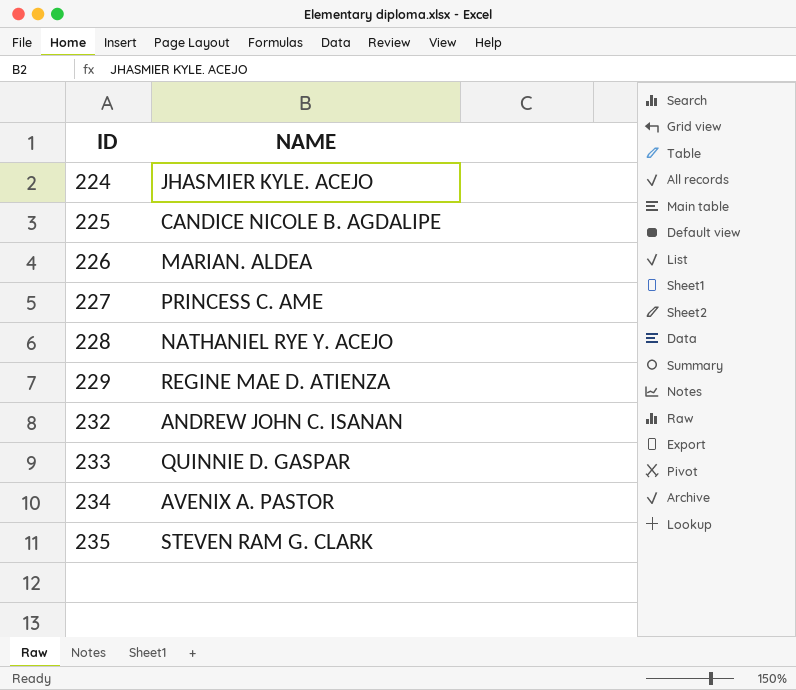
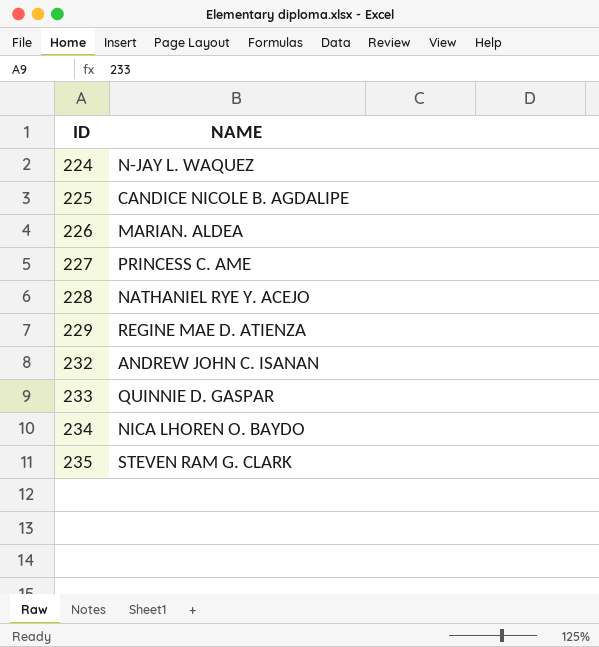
224 | NAME: JHASMIER KYLE. ACEJO -> N-JAY L. WAQUEZ
234 | NAME: AVENIX A. PASTOR -> NICA LHOREN O. BAYDO

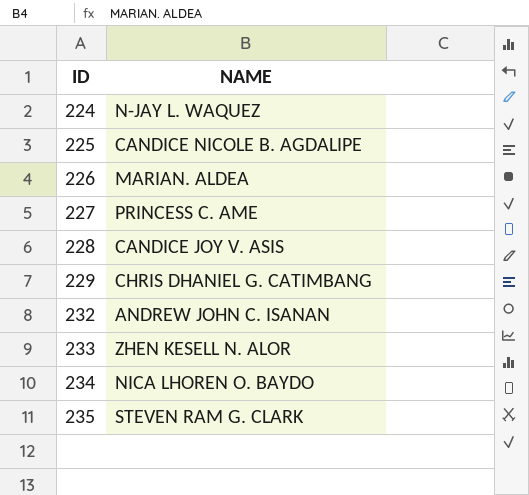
228 | NAME: NATHANIEL RYE Y. ACEJO -> CANDICE JOY V. ASIS
229 | NAME: REGINE MAE D. ATIENZA -> CHRIS DHANIEL G. CATIMBANG
233 | NAME: QUINNIE D. GASPAR -> ZHEN KESELL N. ALOR

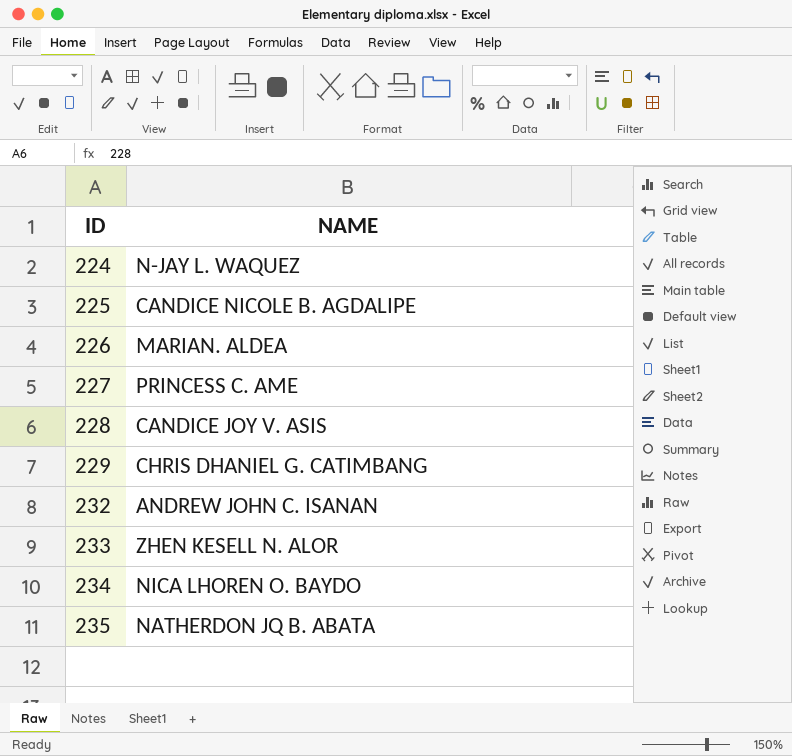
235 | NAME: STEVEN RAM G. CLARK -> NATHERDON JQ B. ABATA

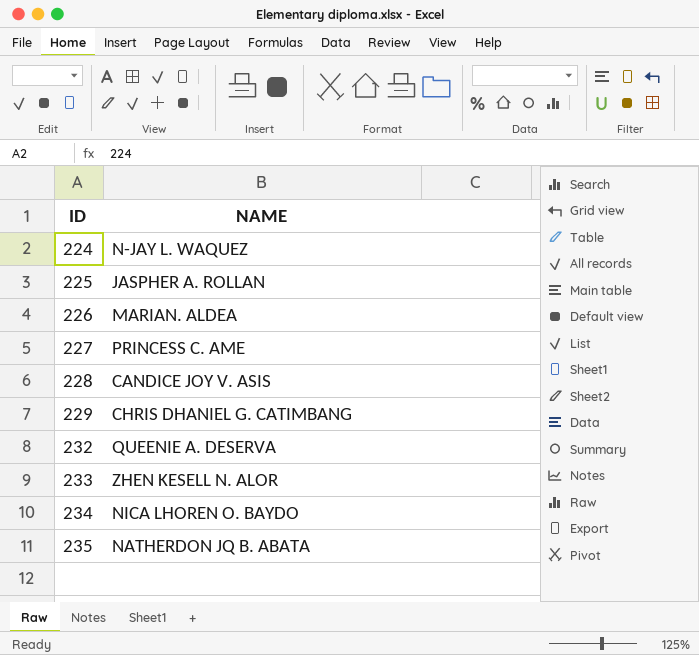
225 | NAME: CANDICE NICOLE B. AGDALIPE -> JASPHER A. ROLLAN
232 | NAME: ANDREW JOHN C. ISANAN -> QUEENIE A. DESERVA

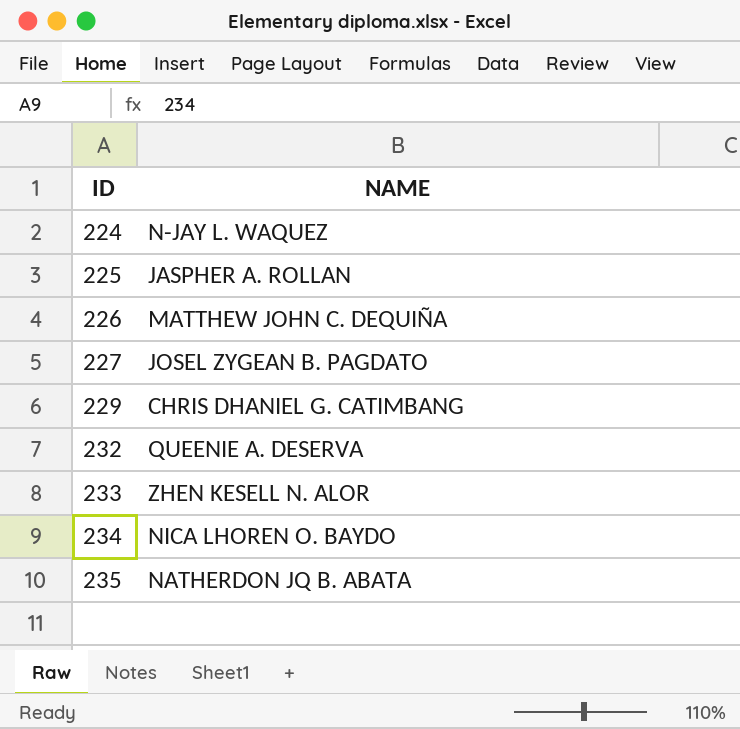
row 228: CANDICE JOY V. ASIS -> none
226 | NAME: MARIAN. ALDEA -> MATTHEW JOHN C. DEQUIÑA
227 | NAME: PRINCESS C. AME -> JOSEL ZYGEAN B. PAGDATO

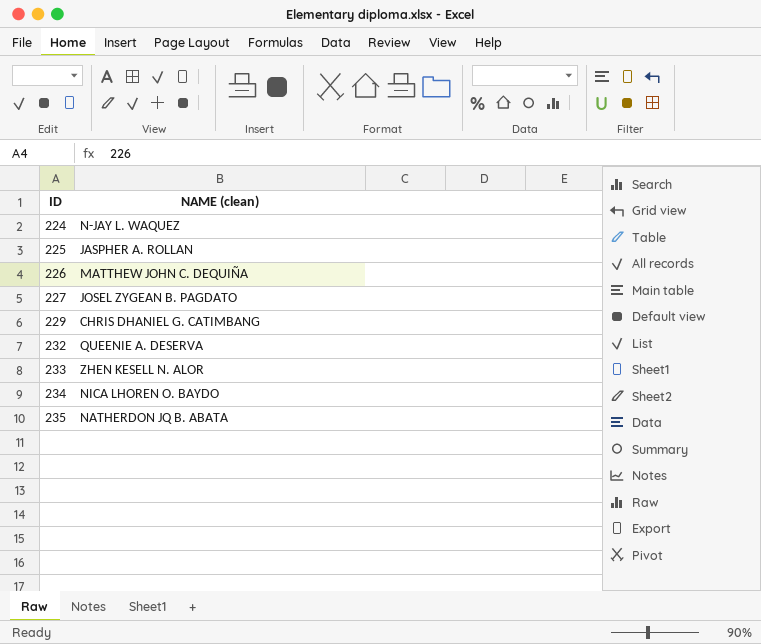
column name: NAME -> NAME (clean)

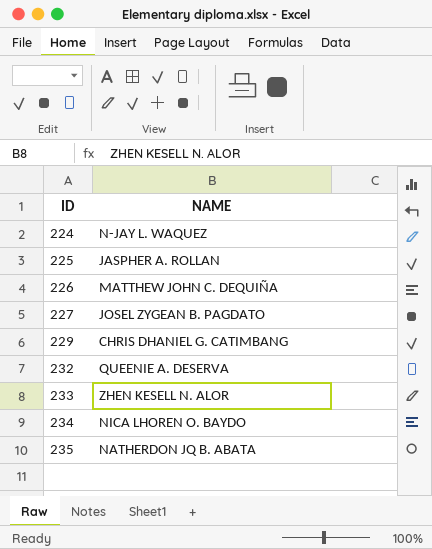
column name: NAME (clean) -> NAME

